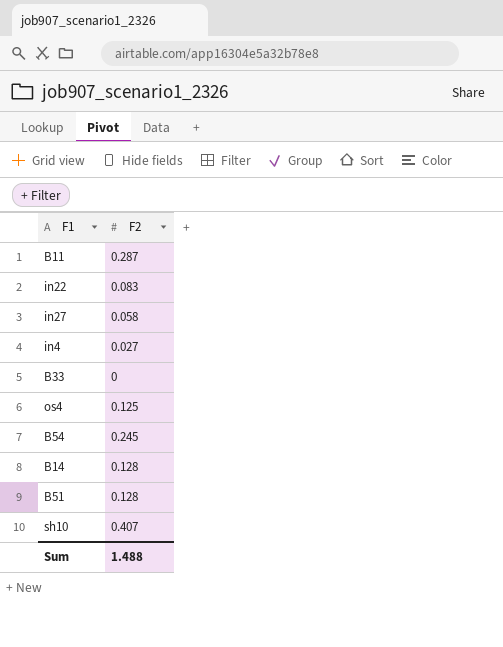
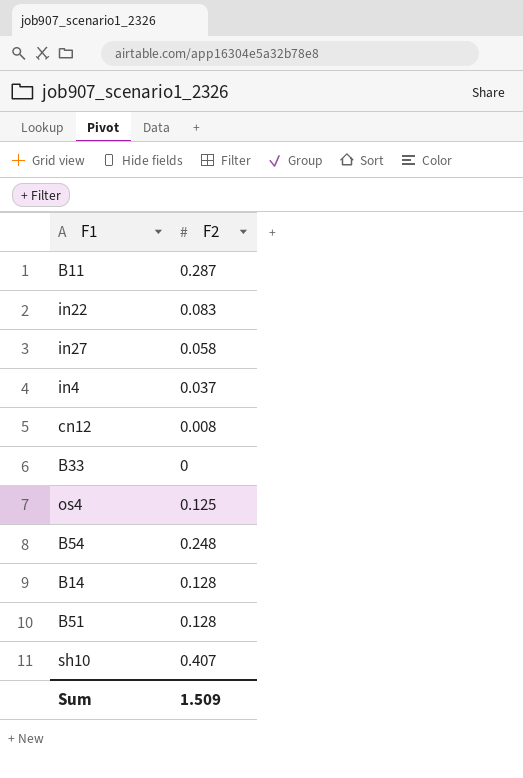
in4 | F2: 0.027 -> 0.037
row cn12: none -> 0.008
B54 | F2: 0.245 -> 0.248
Sum | F2: 1.488 -> 1.509

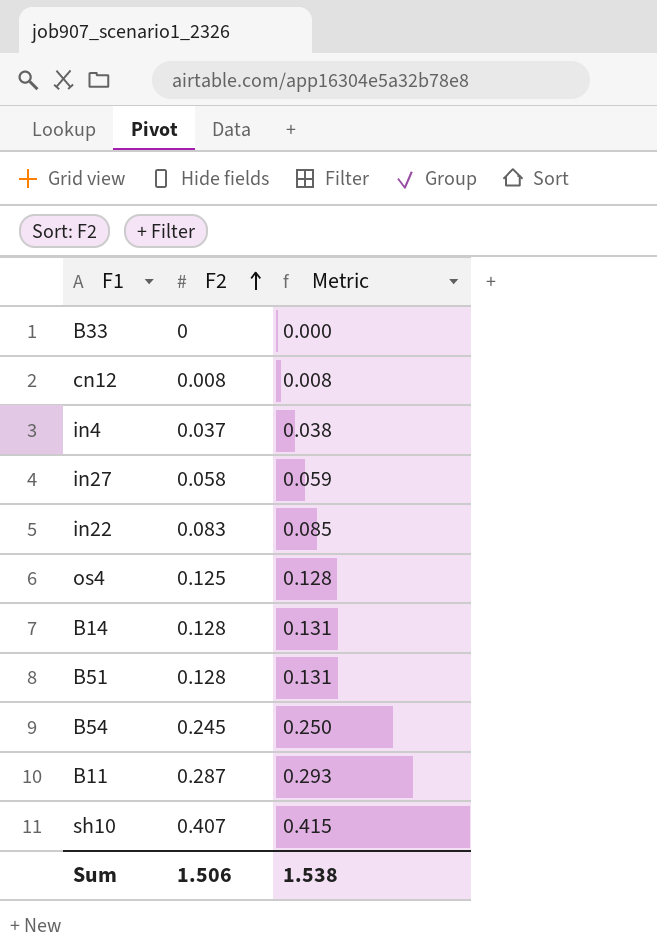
row order: none -> F2 ascending
column Metric | formula: none -> [F2] * 1.02
B54 | F2: 0.248 -> 0.245
Sum | F2: 1.509 -> 1.506

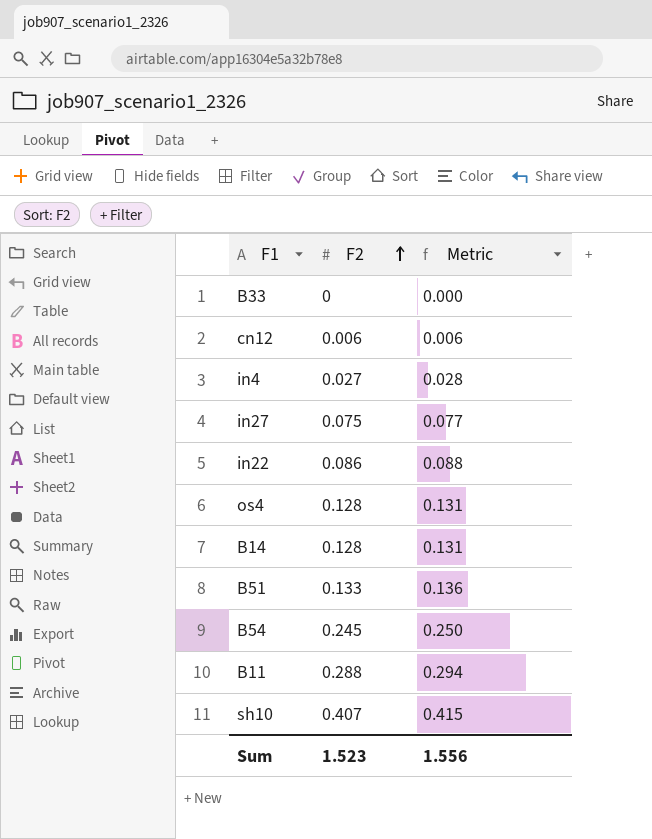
cn12 | F2: 0.008 -> 0.006
cn12 | Metric: 0.008 -> 0.006
in4 | F2: 0.037 -> 0.027
in4 | Metric: 0.038 -> 0.028
in27 | F2: 0.058 -> 0.075
in27 | Metric: 0.059 -> 0.077
in22 | F2: 0.083 -> 0.086
in22 | Metric: 0.085 -> 0.088
os4 | F2: 0.125 -> 0.128
os4 | Metric: 0.128 -> 0.131
B51 | F2: 0.128 -> 0.133
B51 | Metric: 0.131 -> 0.136
B11 | F2: 0.287 -> 0.288
B11 | Metric: 0.293 -> 0.294
Sum | F2: 1.506 -> 1.523
Sum | Metric: 1.538 -> 1.556

